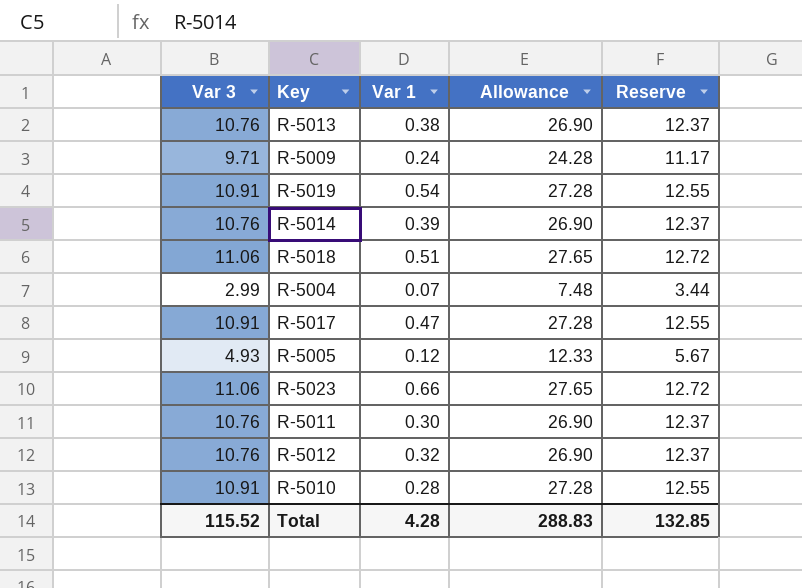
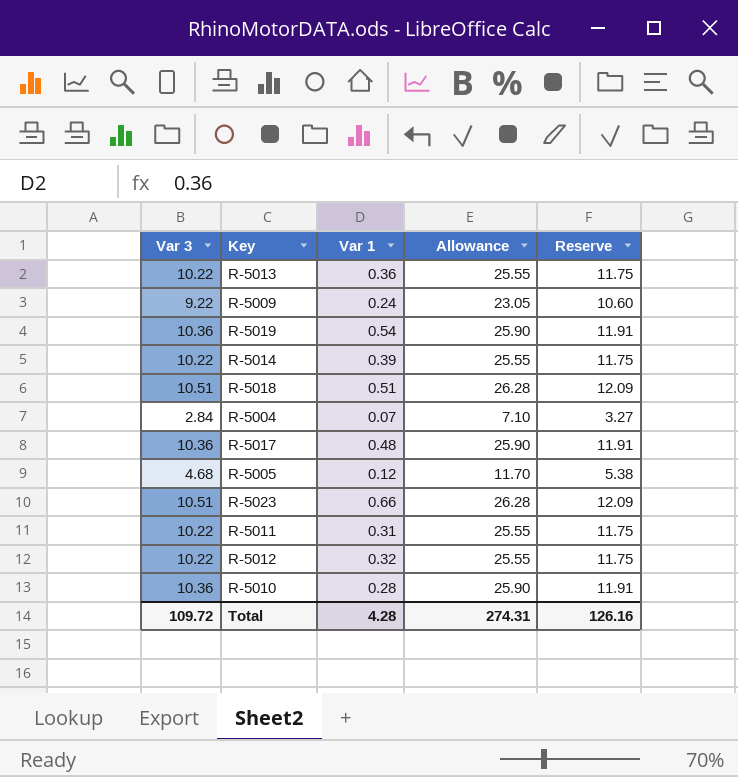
R-5013 | Var 3: 10.76 -> 10.22
R-5013 | Var 1: 0.38 -> 0.36
R-5013 | Allowance: 26.90 -> 25.55
R-5013 | Reserve: 12.37 -> 11.75
R-5009 | Var 3: 9.71 -> 9.22
R-5009 | Allowance: 24.28 -> 23.05
R-5009 | Reserve: 11.17 -> 10.60
R-5019 | Var 3: 10.91 -> 10.36
R-5019 | Allowance: 27.28 -> 25.90
R-5019 | Reserve: 12.55 -> 11.91
R-5014 | Var 3: 10.76 -> 10.22
R-5014 | Allowance: 26.90 -> 25.55
R-5014 | Reserve: 12.37 -> 11.75
R-5018 | Var 3: 11.06 -> 10.51
R-5018 | Allowance: 27.65 -> 26.28
R-5018 | Reserve: 12.72 -> 12.09
R-5004 | Var 3: 2.99 -> 2.84
R-5004 | Allowance: 7.48 -> 7.10
R-5004 | Reserve: 3.44 -> 3.27
R-5017 | Var 3: 10.91 -> 10.36
R-5017 | Var 1: 0.47 -> 0.48
R-5017 | Allowance: 27.28 -> 25.90
R-5017 | Reserve: 12.55 -> 11.91
R-5005 | Var 3: 4.93 -> 4.68
R-5005 | Allowance: 12.33 -> 11.70
R-5005 | Reserve: 5.67 -> 5.38
R-5023 | Var 3: 11.06 -> 10.51
R-5023 | Allowance: 27.65 -> 26.28
R-5023 | Reserve: 12.72 -> 12.09
R-5011 | Var 3: 10.76 -> 10.22
R-5011 | Var 1: 0.30 -> 0.31
R-5011 | Allowance: 26.90 -> 25.55
R-5011 | Reserve: 12.37 -> 11.75
R-5012 | Var 3: 10.76 -> 10.22
R-5012 | Allowance: 26.90 -> 25.55
R-5012 | Reserve: 12.37 -> 11.75
R-5010 | Var 3: 10.91 -> 10.36
R-5010 | Allowance: 27.28 -> 25.90
R-5010 | Reserve: 12.55 -> 11.91
Total | Var 3: 115.52 -> 109.72
Total | Allowance: 288.83 -> 274.31
Total | Reserve: 132.85 -> 126.16

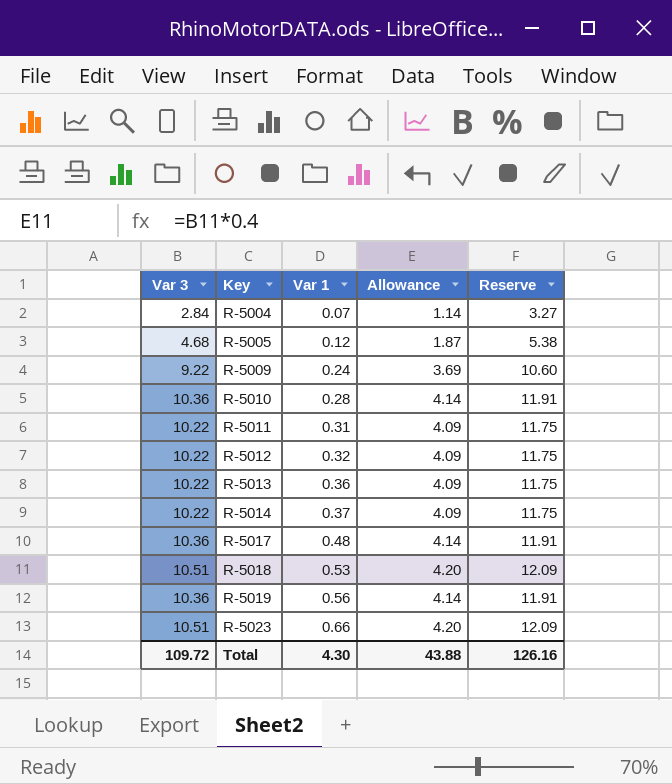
row order: none -> Key ascending
column Allowance | formula: [Var 3] * 2.5 -> [Var 3] * 0.4
R-5014 | Var 1: 0.39 -> 0.37
R-5018 | Var 1: 0.51 -> 0.53
R-5019 | Var 1: 0.54 -> 0.56
Total | Var 1: 4.28 -> 4.30
Total | Allowance: 274.31 -> 43.88

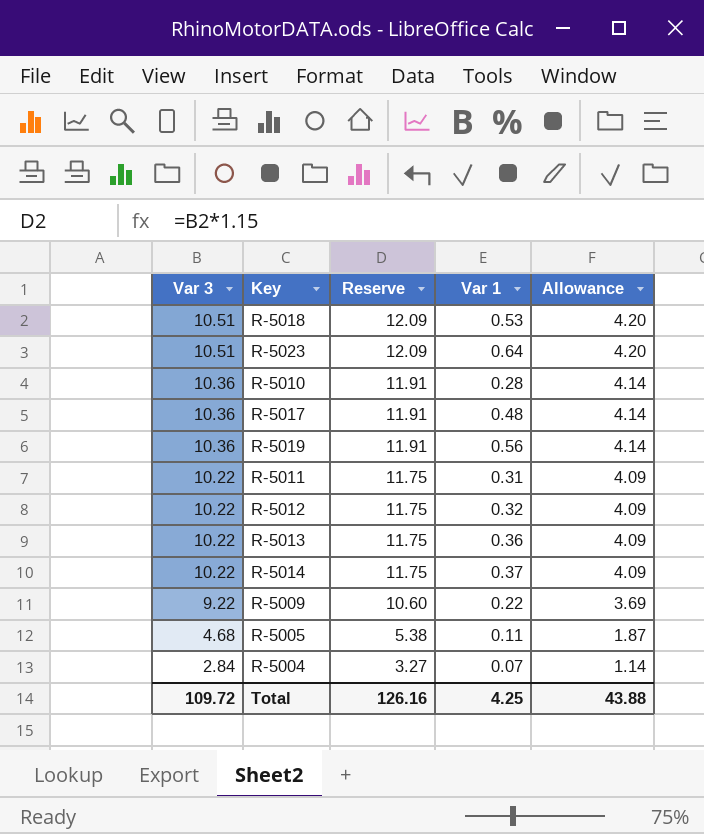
row order: Key ascending -> Var 3 descending
column Reserve | position: 5 -> 3
R-5023 | Var 1: 0.66 -> 0.64
R-5009 | Var 1: 0.24 -> 0.22
R-5005 | Var 1: 0.12 -> 0.11
Total | Var 1: 4.30 -> 4.25

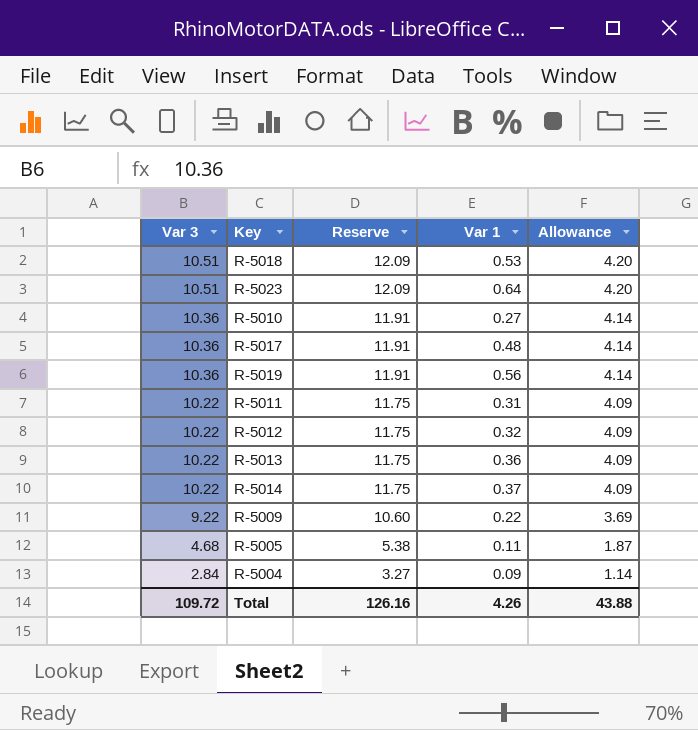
R-5010 | Var 1: 0.28 -> 0.27
R-5004 | Var 1: 0.07 -> 0.09
Total | Var 1: 4.25 -> 4.26

